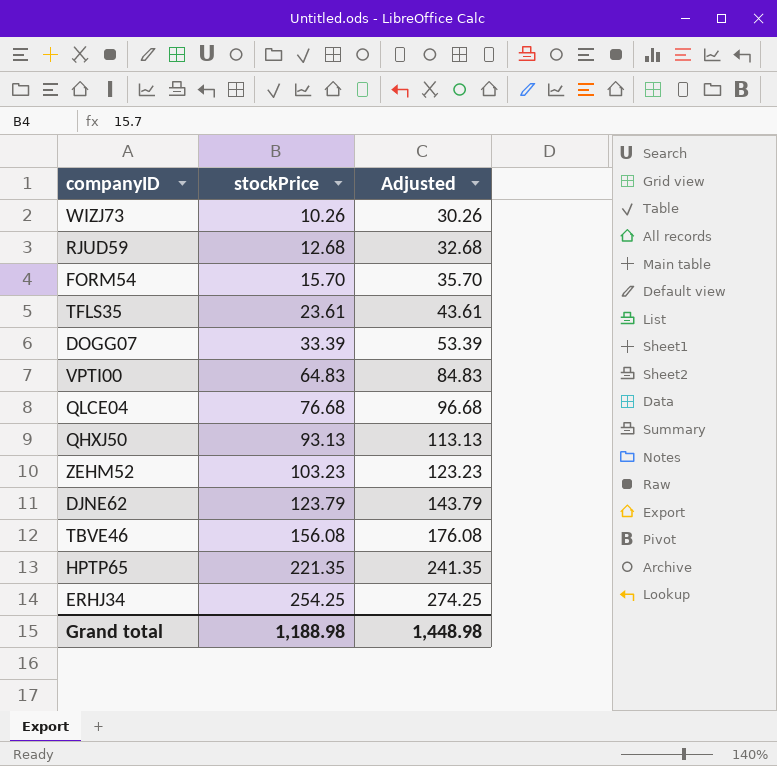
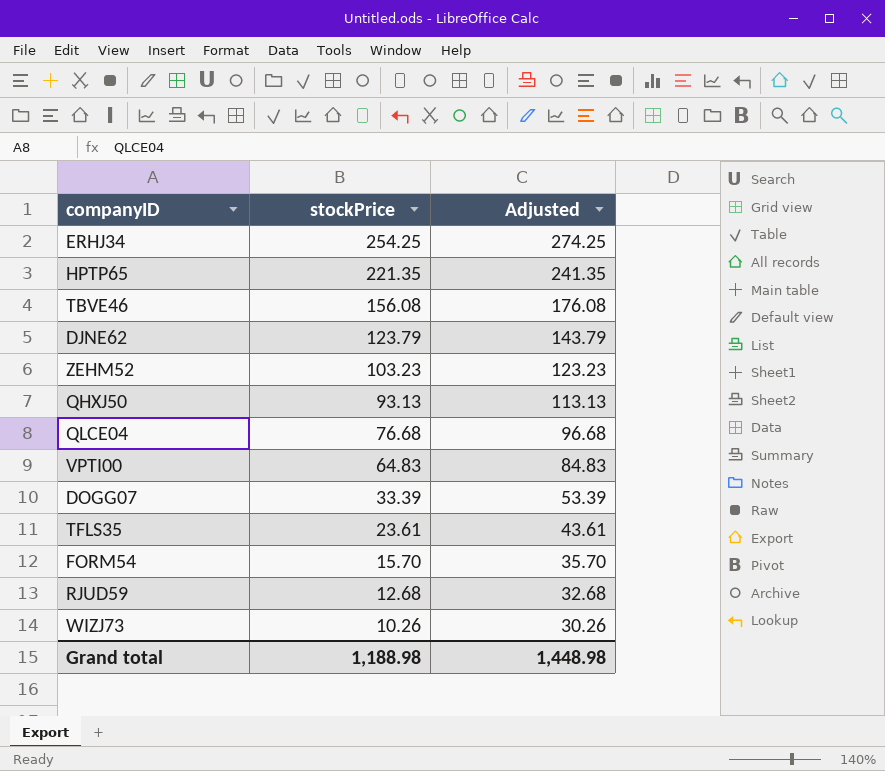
row order: stockPrice ascending -> stockPrice descending

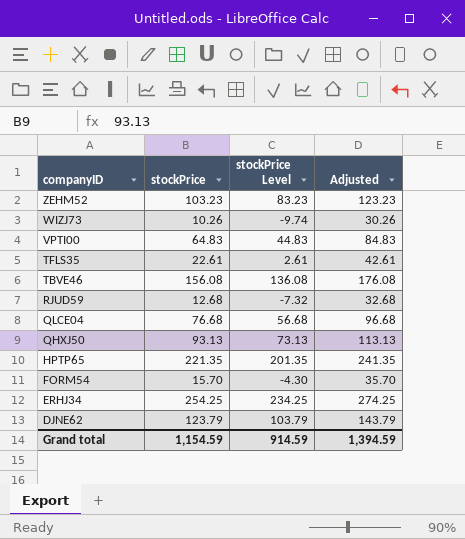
row order: stockPrice descending -> companyID descending
column stockPrice Level | formula: none -> [stockPrice] - 20
row DOGG07: 33.39 | 53.39 -> none
TFLS35 | stockPrice: 23.61 -> 22.61
TFLS35 | Adjusted: 43.61 -> 42.61
Grand total | stockPrice: 1,188.98 -> 1,154.59
Grand total | Adjusted: 1,448.98 -> 1,394.59

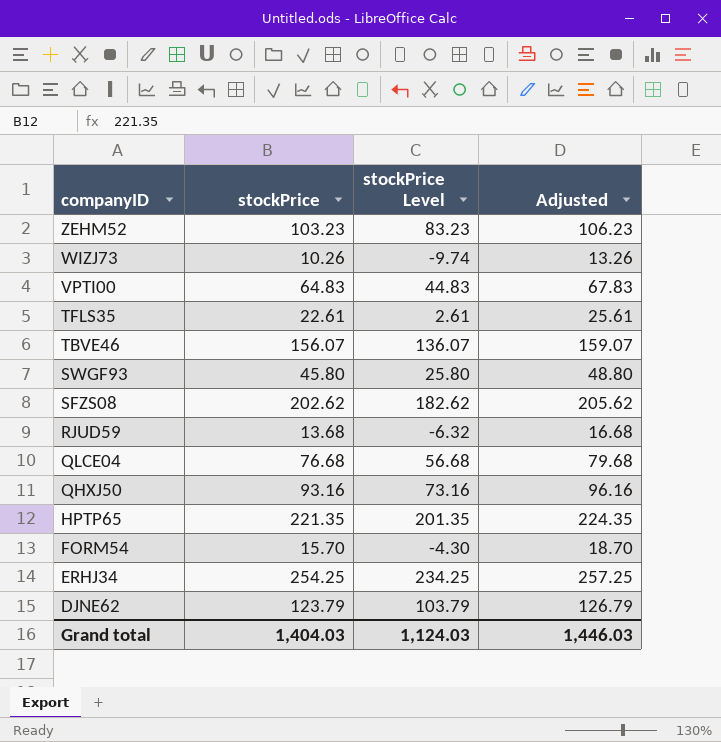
column Adjusted | formula: [stockPrice] + 20 -> [stockPrice] + 3
TBVE46 | stockPrice: 156.08 -> 156.07
TBVE46 | stockPrice Level: 136.08 -> 136.07
row SWGF93: none -> 45.80 | 25.80 | 48.80
row SFZS08: none -> 202.62 | 182.62 | 205.62
RJUD59 | stockPrice: 12.68 -> 13.68
RJUD59 | stockPrice Level: -7.32 -> -6.32
QHXJ50 | stockPrice: 93.13 -> 93.16
QHXJ50 | stockPrice Level: 73.13 -> 73.16
Grand total | stockPrice: 1,154.59 -> 1,404.03
Grand total | stockPrice Level: 914.59 -> 1,124.03
Grand total | Adjusted: 1,394.59 -> 1,446.03

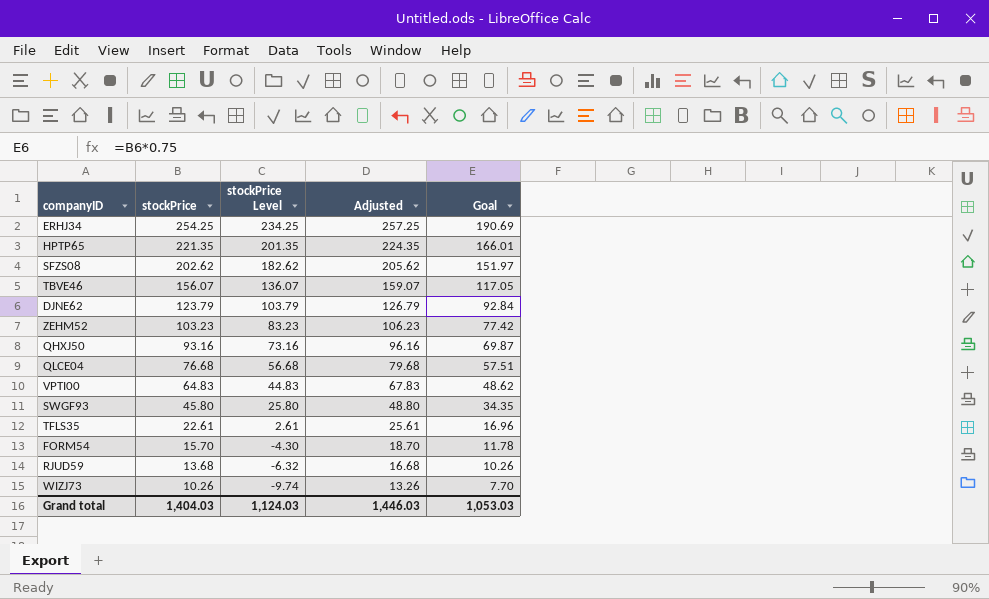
row order: companyID descending -> stockPrice descending
column Goal | formula: none -> [stockPrice] * 0.75

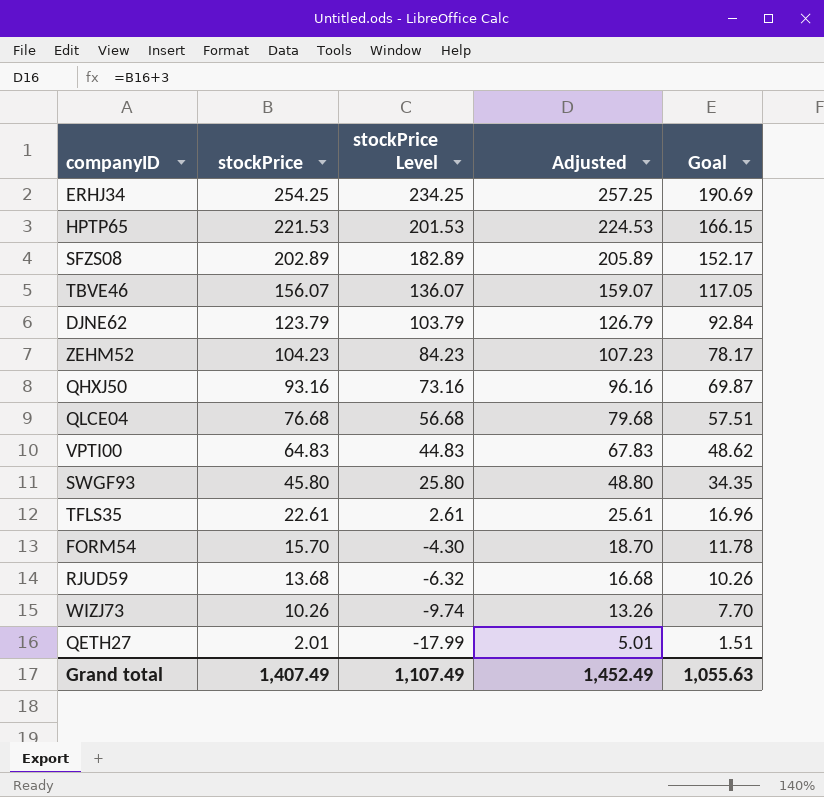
HPTP65 | stockPrice: 221.35 -> 221.53
HPTP65 | stockPrice Level: 201.35 -> 201.53
HPTP65 | Adjusted: 224.35 -> 224.53
HPTP65 | Goal: 166.01 -> 166.15
SFZS08 | stockPrice: 202.62 -> 202.89
SFZS08 | stockPrice Level: 182.62 -> 182.89
SFZS08 | Adjusted: 205.62 -> 205.89
SFZS08 | Goal: 151.97 -> 152.17
ZEHM52 | stockPrice: 103.23 -> 104.23
ZEHM52 | stockPrice Level: 83.23 -> 84.23
ZEHM52 | Adjusted: 106.23 -> 107.23
ZEHM52 | Goal: 77.42 -> 78.17
row QETH27: none -> 2.01 | -17.99 | 5.01 | 1.51
Grand total | stockPrice: 1,404.03 -> 1,407.49
Grand total | stockPrice Level: 1,124.03 -> 1,107.49
Grand total | Adjusted: 1,446.03 -> 1,452.49
Grand total | Goal: 1,053.03 -> 1,055.63

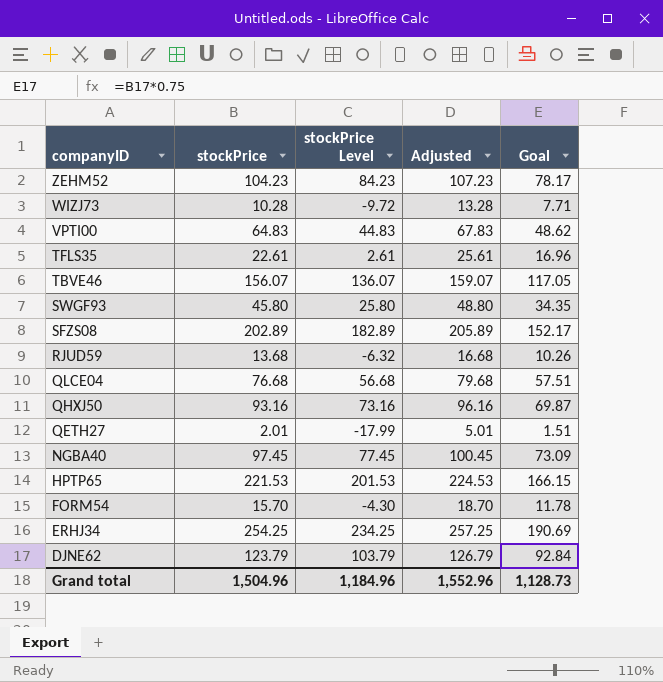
row order: stockPrice descending -> companyID descending
WIZJ73 | stockPrice: 10.26 -> 10.28
WIZJ73 | stockPrice Level: -9.74 -> -9.72
WIZJ73 | Adjusted: 13.26 -> 13.28
WIZJ73 | Goal: 7.70 -> 7.71
row NGBA40: none -> 97.45 | 77.45 | 100.45 | 73.09
Grand total | stockPrice: 1,407.49 -> 1,504.96
Grand total | stockPrice Level: 1,107.49 -> 1,184.96
Grand total | Adjusted: 1,452.49 -> 1,552.96
Grand total | Goal: 1,055.63 -> 1,128.73

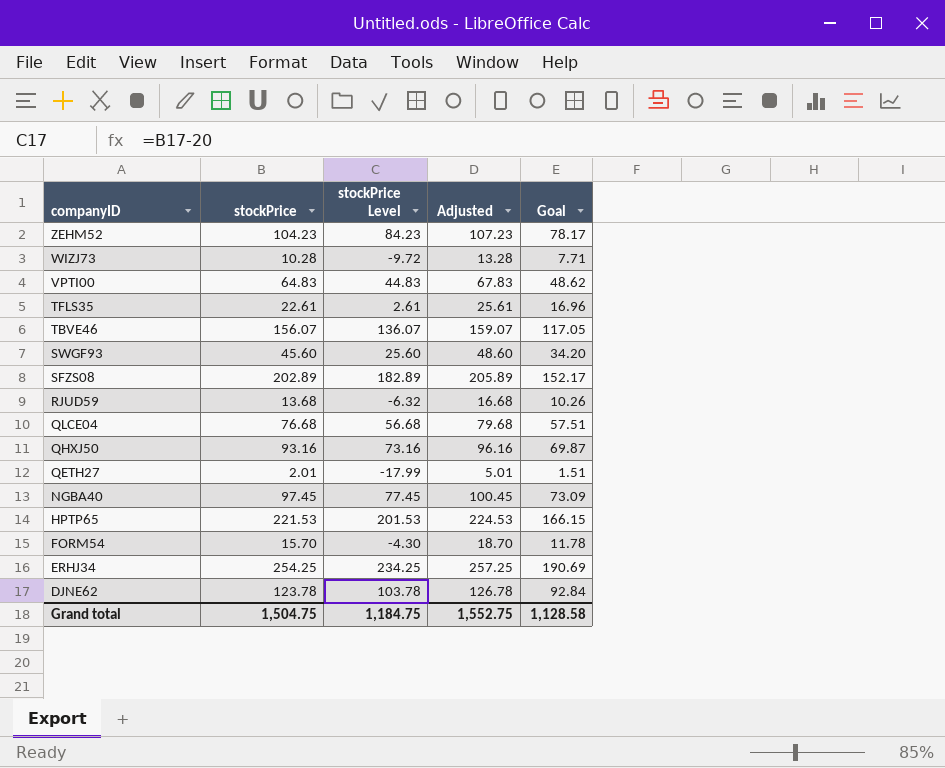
SWGF93 | stockPrice: 45.80 -> 45.60
SWGF93 | stockPrice Level: 25.80 -> 25.60
SWGF93 | Adjusted: 48.80 -> 48.60
SWGF93 | Goal: 34.35 -> 34.20
DJNE62 | stockPrice: 123.79 -> 123.78
DJNE62 | stockPrice Level: 103.79 -> 103.78
DJNE62 | Adjusted: 126.79 -> 126.78
Grand total | stockPrice: 1,504.96 -> 1,504.75
Grand total | stockPrice Level: 1,184.96 -> 1,184.75
Grand total | Adjusted: 1,552.96 -> 1,552.75
Grand total | Goal: 1,128.73 -> 1,128.58

